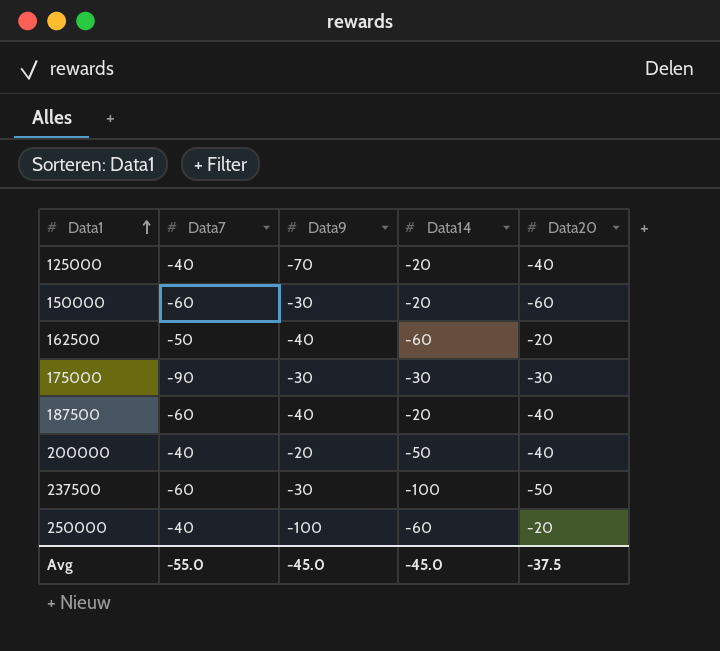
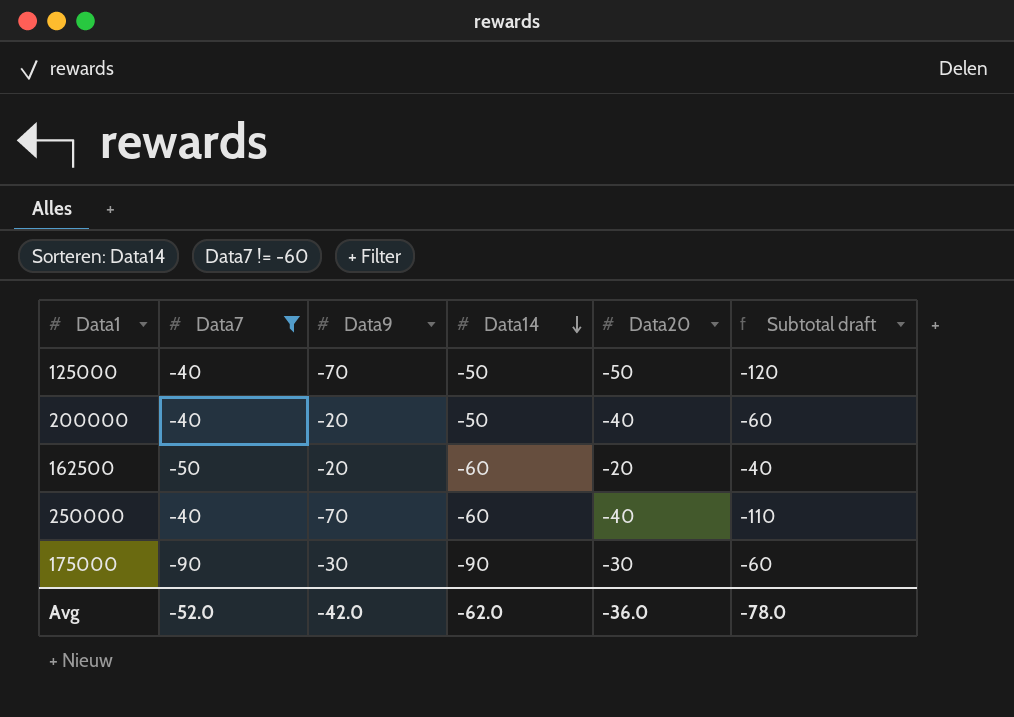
filter: none -> Data7 != -60
row order: Data1 ascending -> Data14 descending
column Subtotal draft | formula: none -> [Data9] + [Data20]
125000 | Data14: -20 -> -50
125000 | Data20: -40 -> -50
162500 | Data9: -40 -> -20
250000 | Data9: -100 -> -70
250000 | Data20: -20 -> -40
175000 | Data14: -30 -> -90
Avg | Data7: -55.0 -> -52.0
Avg | Data9: -45.0 -> -42.0
Avg | Data14: -45.0 -> -62.0
Avg | Data20: -37.5 -> -36.0

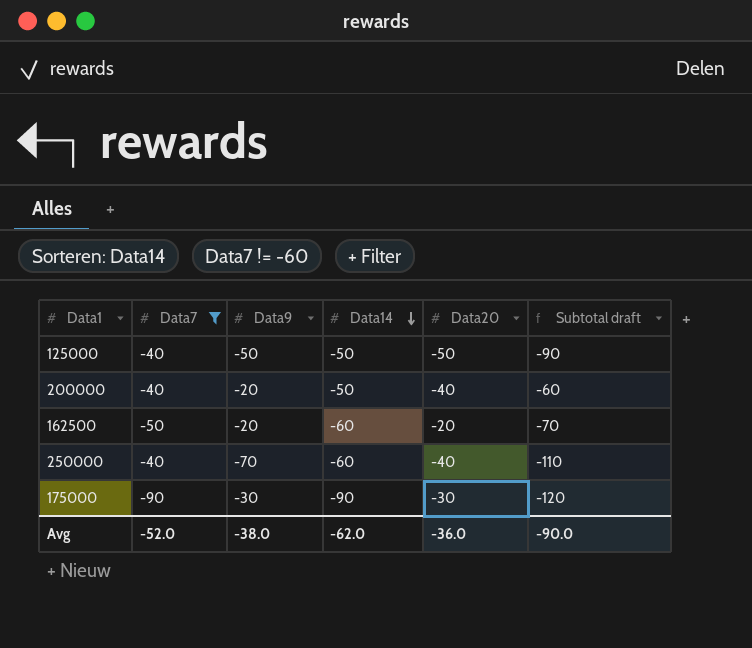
column Subtotal draft | formula: [Data9] + [Data20] -> [Data7] + [Data9]
125000 | Data9: -70 -> -50
Avg | Data9: -42.0 -> -38.0
Avg | Subtotal draft: -78.0 -> -90.0

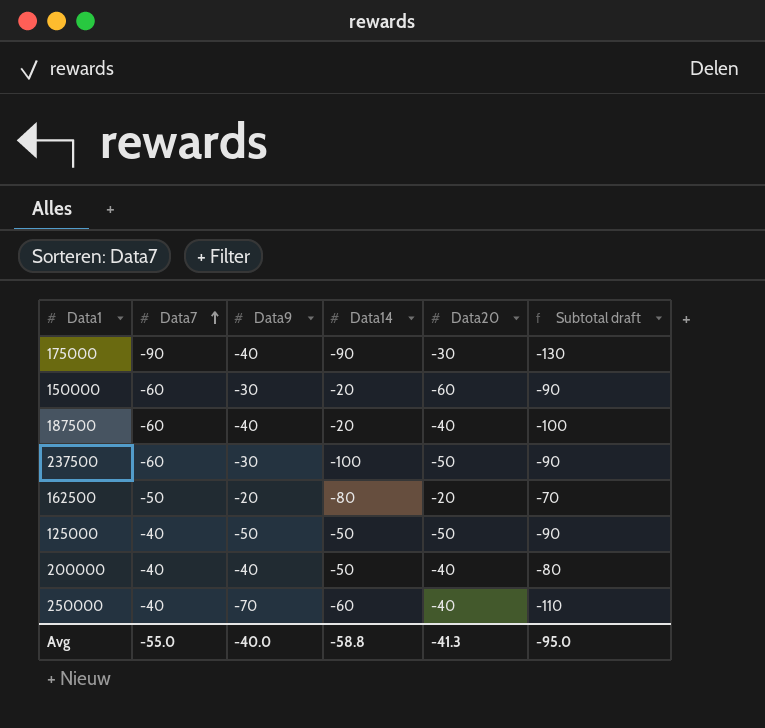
filter: Data7 != -60 -> none
row order: Data14 descending -> Data7 ascending
175000 | Data9: -30 -> -40
175000 | Subtotal draft: -120 -> -130
162500 | Data14: -60 -> -80
200000 | Data9: -20 -> -40
200000 | Subtotal draft: -60 -> -80
Avg | Data7: -52.0 -> -55.0
Avg | Data9: -38.0 -> -40.0
Avg | Data14: -62.0 -> -58.8
Avg | Data20: -36.0 -> -41.3
Avg | Subtotal draft: -90.0 -> -95.0

